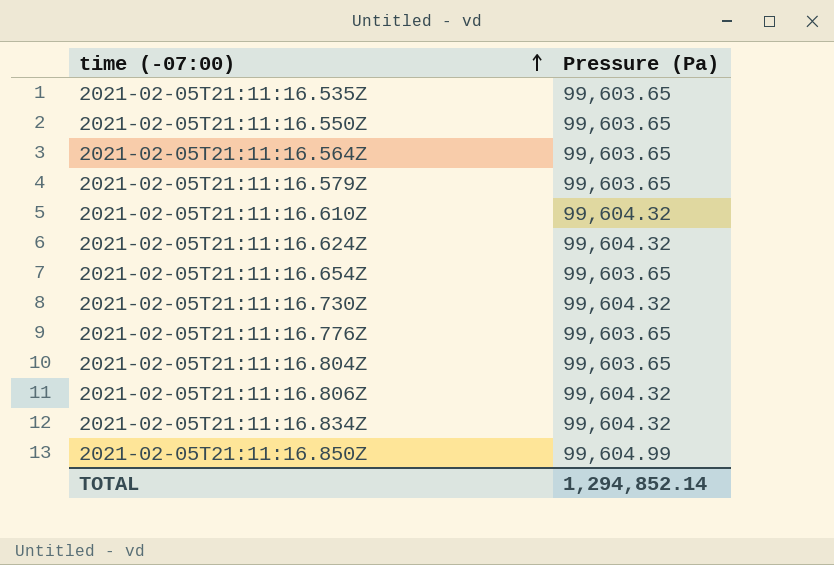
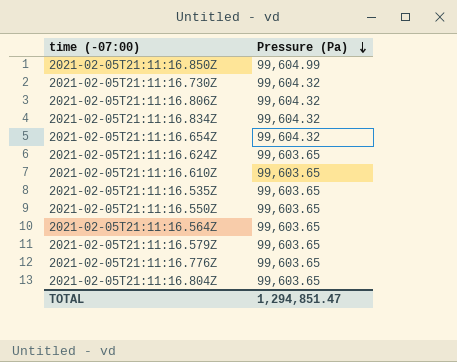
row order: time (-07:00) ascending -> Pressure (Pa) descending
2021-02-05T21:11:16.654Z | Pressure (Pa): 99,603.65 -> 99,604.32
2021-02-05T21:11:16.624Z | Pressure (Pa): 99,604.32 -> 99,603.65
2021-02-05T21:11:16.610Z | Pressure (Pa): 99,604.32 -> 99,603.65
TOTAL | Pressure (Pa): 1,294,852.14 -> 1,294,851.47

